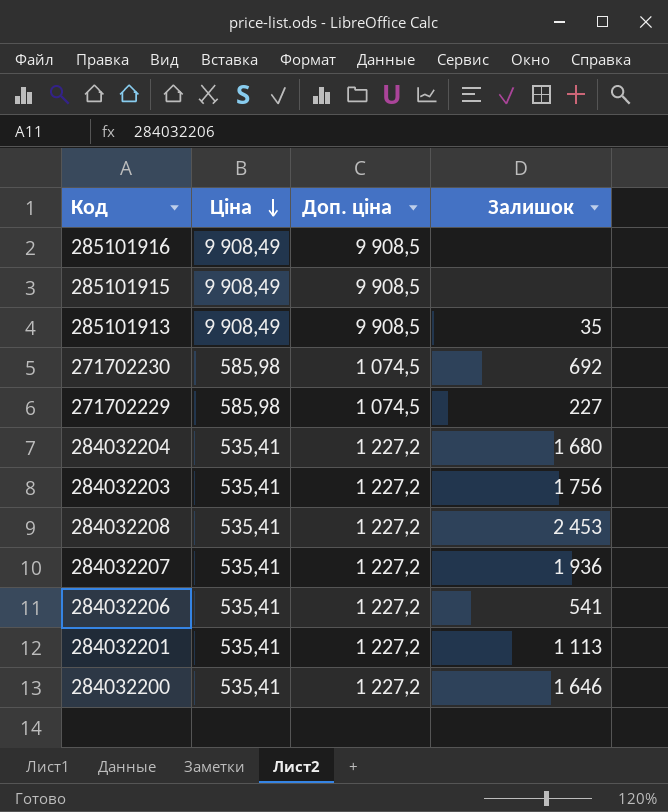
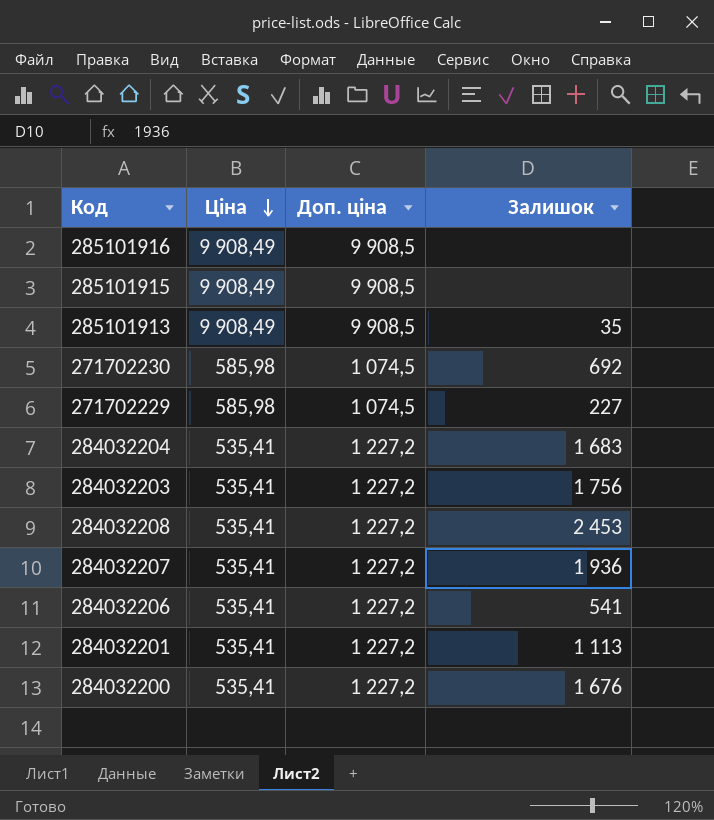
284032204 | Залишок: 1 680 -> 1 683
284032200 | Залишок: 1 646 -> 1 676

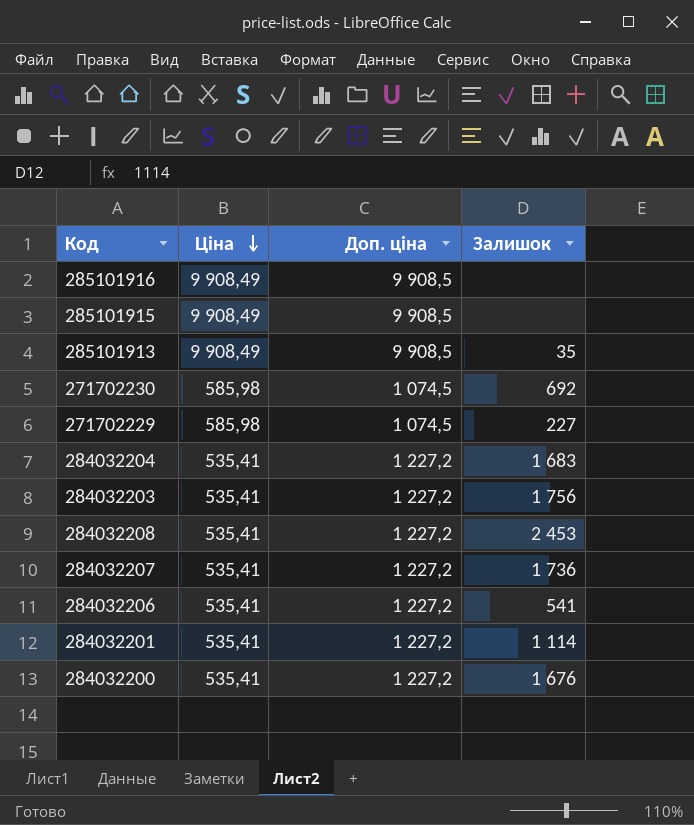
284032207 | Залишок: 1 936 -> 1 736
284032201 | Залишок: 1 113 -> 1 114

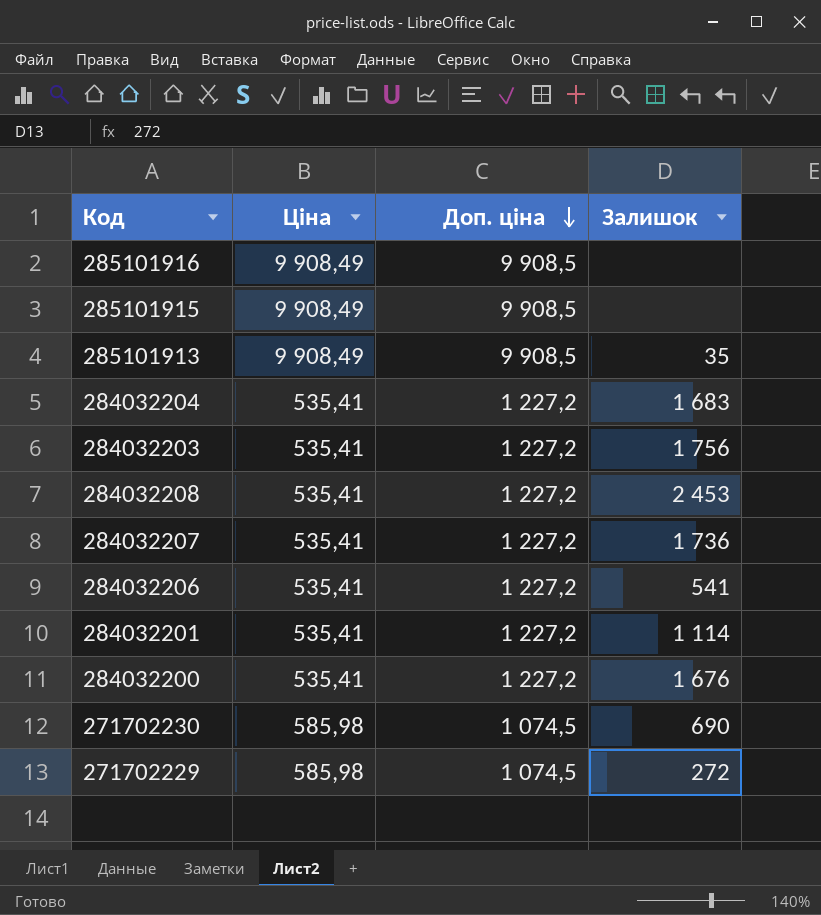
row order: Ціна descending -> Доп. ціна descending
271702230 | Залишок: 692 -> 690
271702229 | Залишок: 227 -> 272

